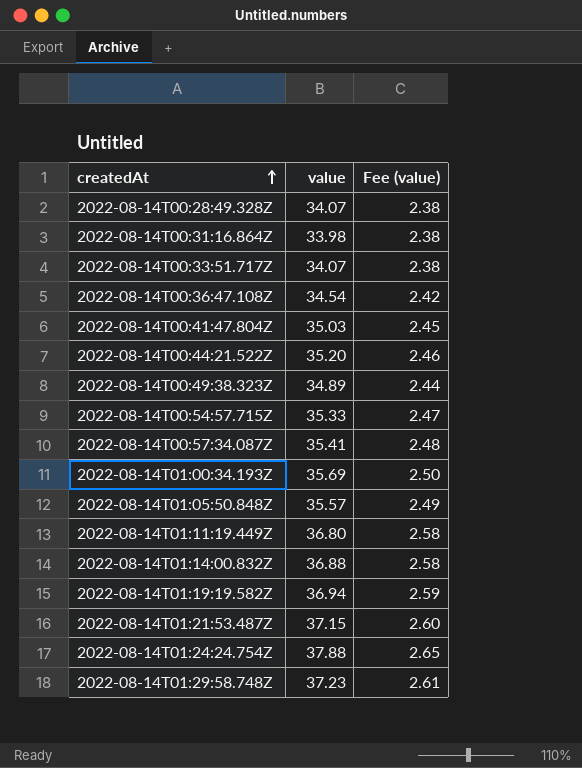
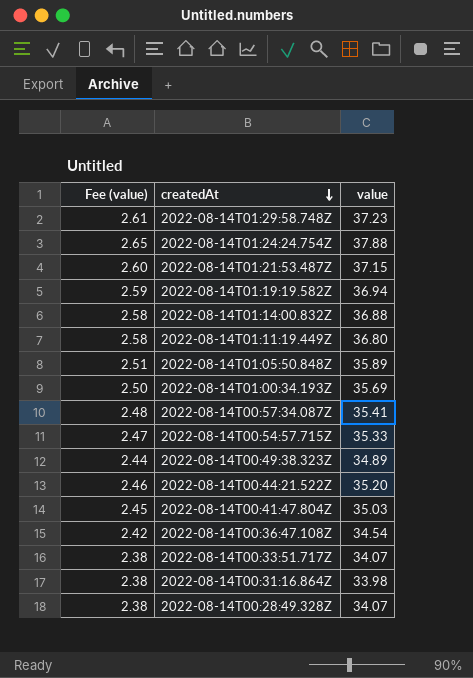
row order: createdAt ascending -> createdAt descending
column Fee (value) | position: 3 -> 1
2022-08-14T01:05:50.848Z | Fee (value): 2.49 -> 2.51
2022-08-14T01:05:50.848Z | value: 35.57 -> 35.89

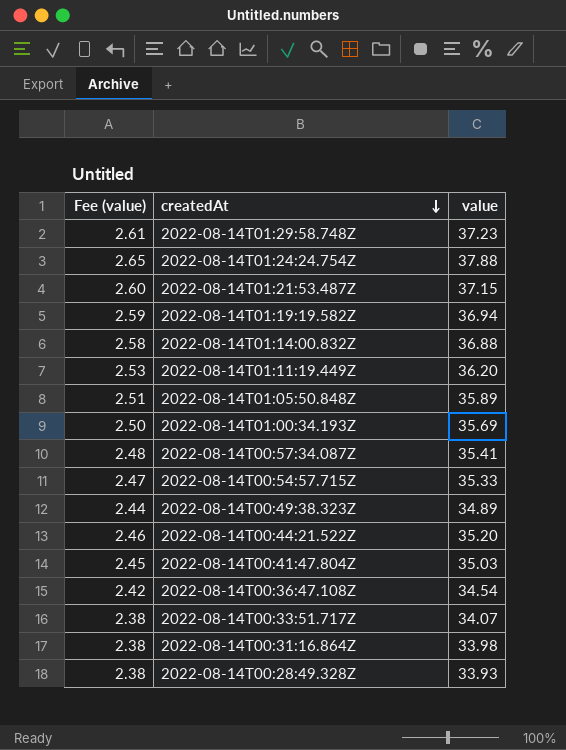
2022-08-14T01:11:19.449Z | Fee (value): 2.58 -> 2.53
2022-08-14T01:11:19.449Z | value: 36.80 -> 36.20
2022-08-14T00:28:49.328Z | value: 34.07 -> 33.93

